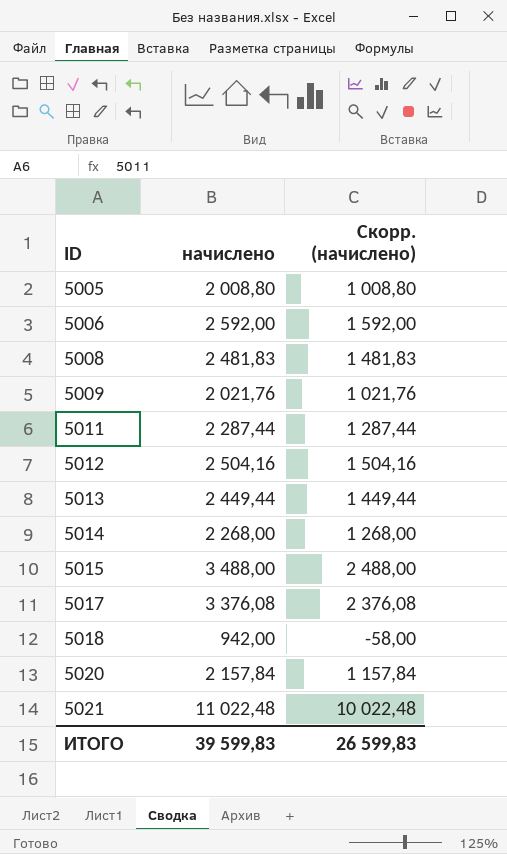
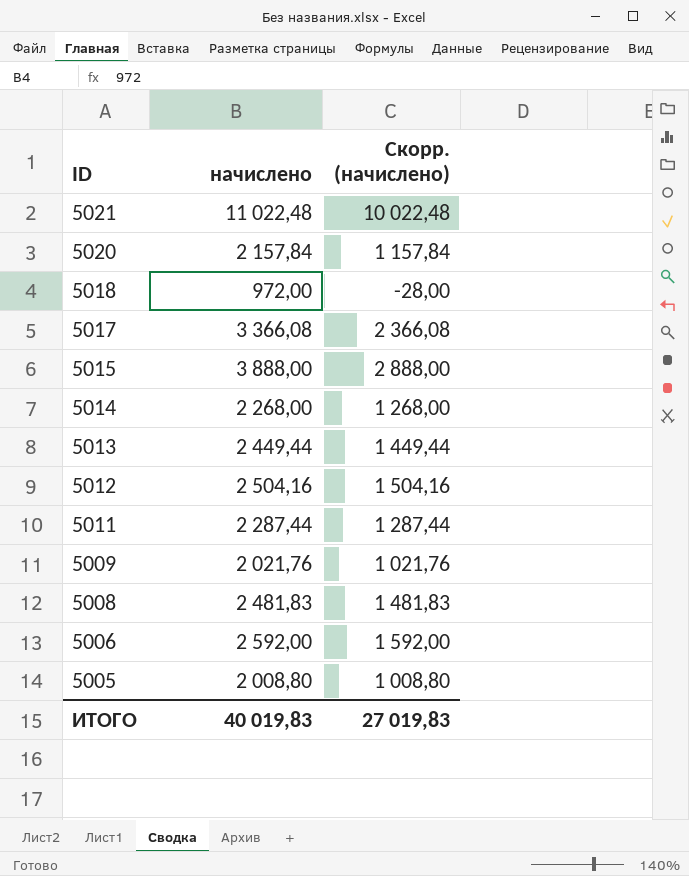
row order: ID ascending -> ID descending
5018 | начислено: 942,00 -> 972,00
5018 | Скорр. (начислено): -58,00 -> -28,00
5017 | начислено: 3 376,08 -> 3 366,08
5017 | Скорр. (начислено): 2 376,08 -> 2 366,08
5015 | начислено: 3 488,00 -> 3 888,00
5015 | Скорр. (начислено): 2 488,00 -> 2 888,00
ИТОГО | начислено: 39 599,83 -> 40 019,83
ИТОГО | Скорр. (начислено): 26 599,83 -> 27 019,83

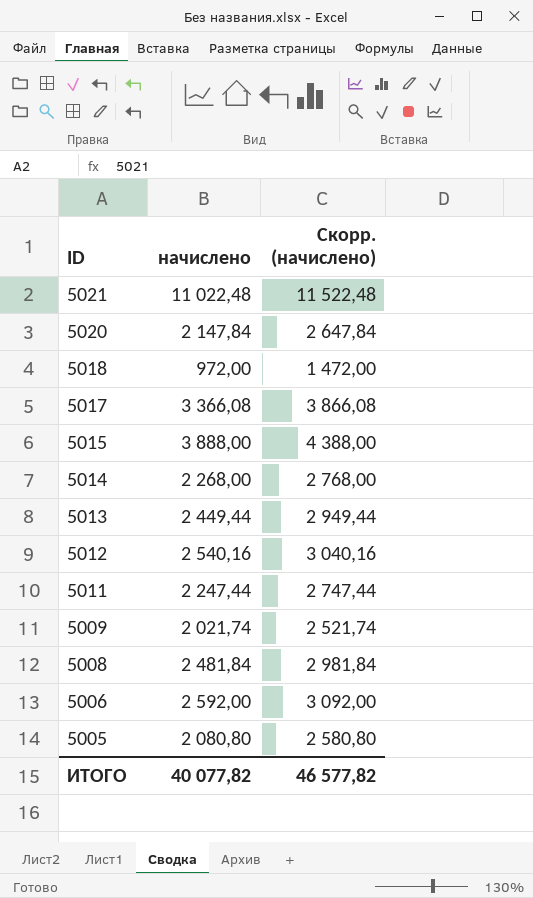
column Скорр. (начислено) | formula: [начислено] - 1000 -> [начислено] + 500
5020 | начислено: 2 157,84 -> 2 147,84
5012 | начислено: 2 504,16 -> 2 540,16
5011 | начислено: 2 287,44 -> 2 247,44
5009 | начислено: 2 021,76 -> 2 021,74
5008 | начислено: 2 481,83 -> 2 481,84
5005 | начислено: 2 008,80 -> 2 080,80
ИТОГО | начислено: 40 019,83 -> 40 077,82
ИТОГО | Скорр. (начислено): 27 019,83 -> 46 577,82

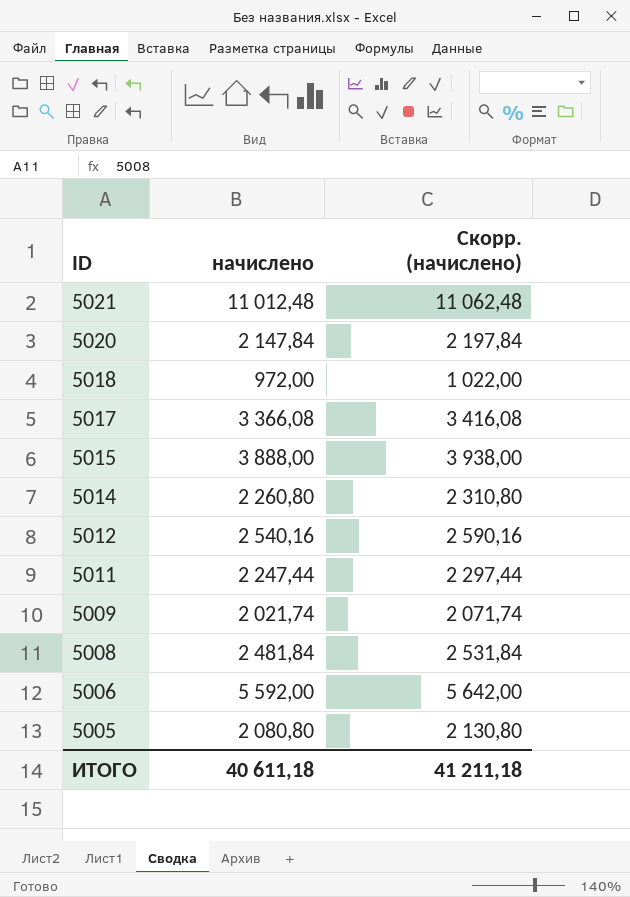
column Скорр. (начислено) | formula: [начислено] + 500 -> [начислено] + 50
row 5013: 2 449,44 | 2 949,44 -> none
5021 | начислено: 11 022,48 -> 11 012,48
5014 | начислено: 2 268,00 -> 2 260,80
5006 | начислено: 2 592,00 -> 5 592,00
ИТОГО | начислено: 40 077,82 -> 40 611,18
ИТОГО | Скорр. (начислено): 46 577,82 -> 41 211,18

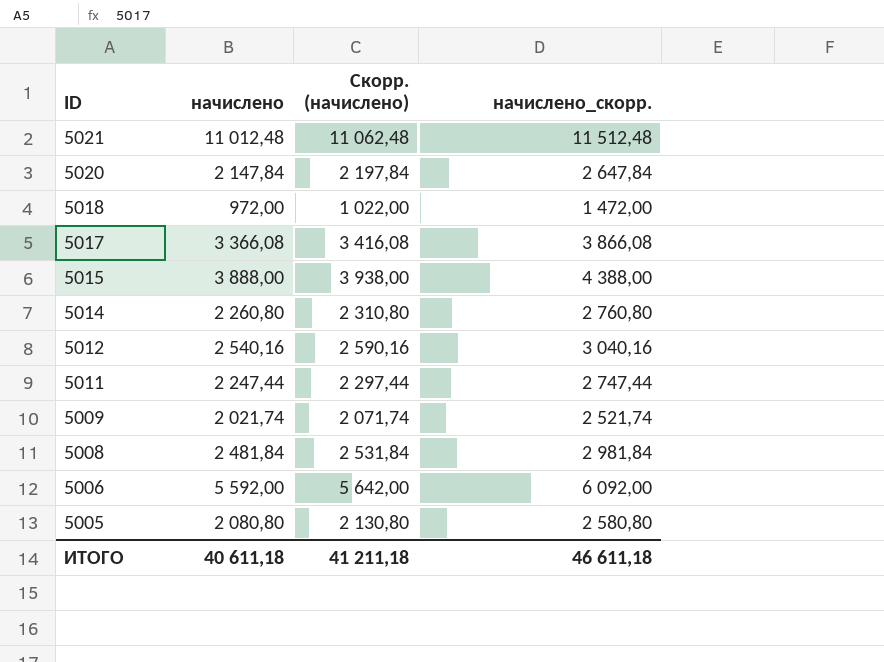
column начислено_скорр. | formula: none -> [начислено] + 500

